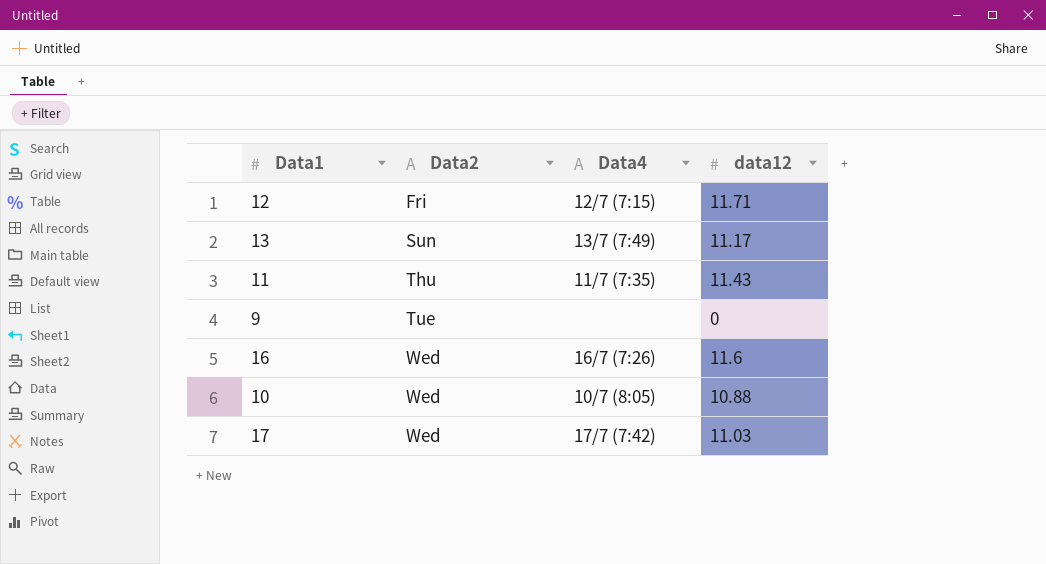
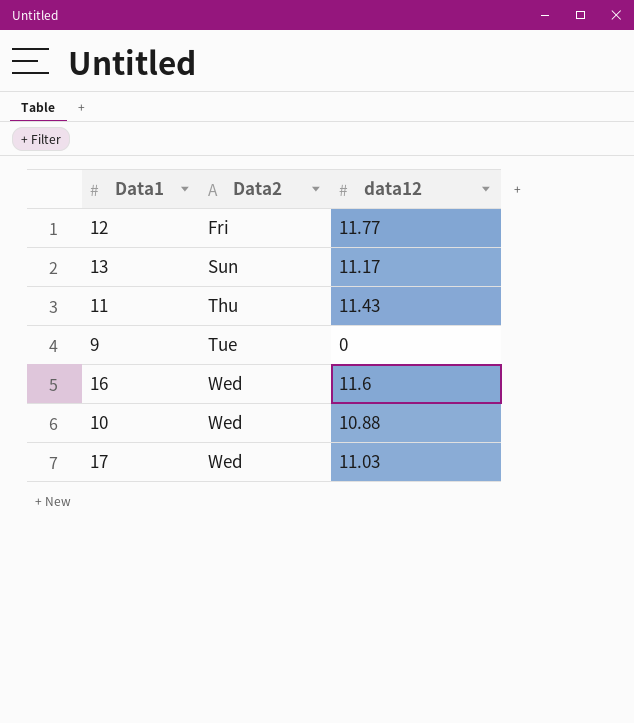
column Data4 | position: 3 -> none
12 | data12: 11.71 -> 11.77

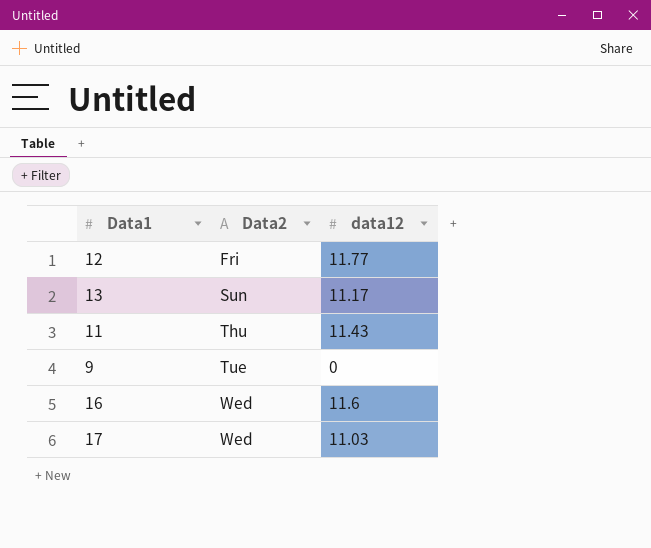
row 10: Wed | 10.88 -> none

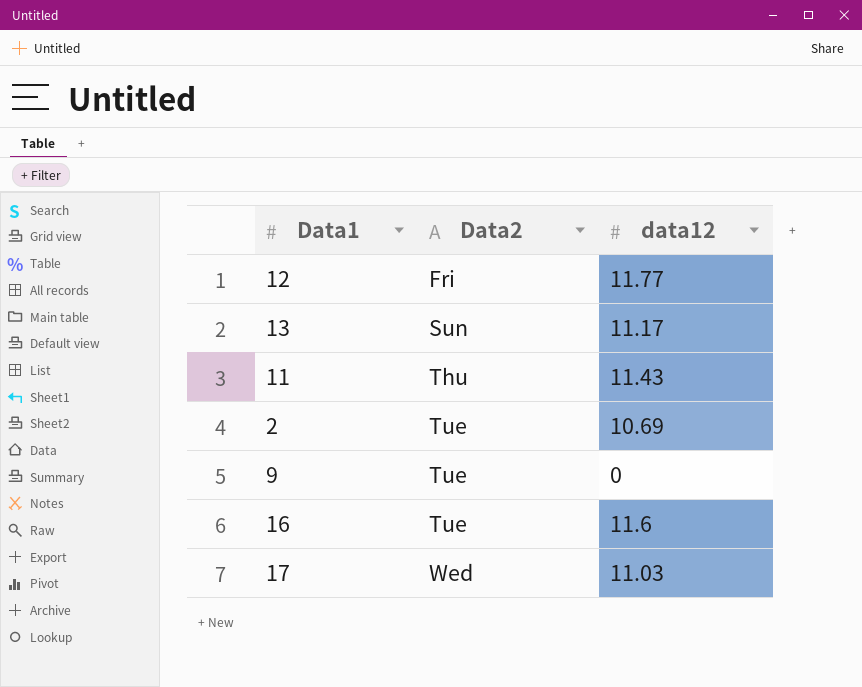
row 2: none -> Tue | 10.69
16 | Data2: Wed -> Tue

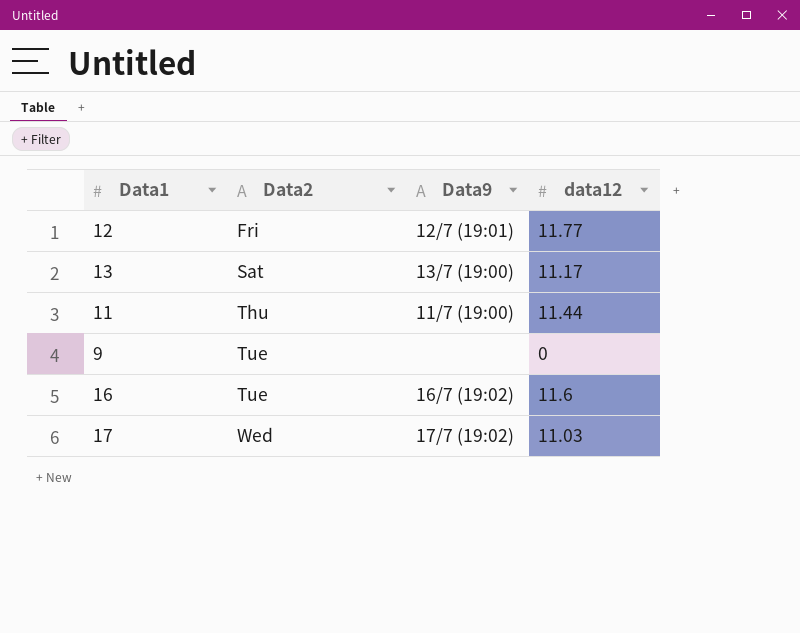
column Data9 | position: none -> 3
row 2: Tue | 10.69 -> none
13 | Data2: Sun -> Sat
11 | data12: 11.43 -> 11.44

